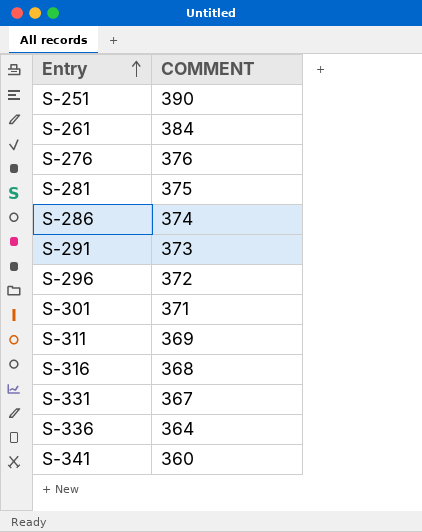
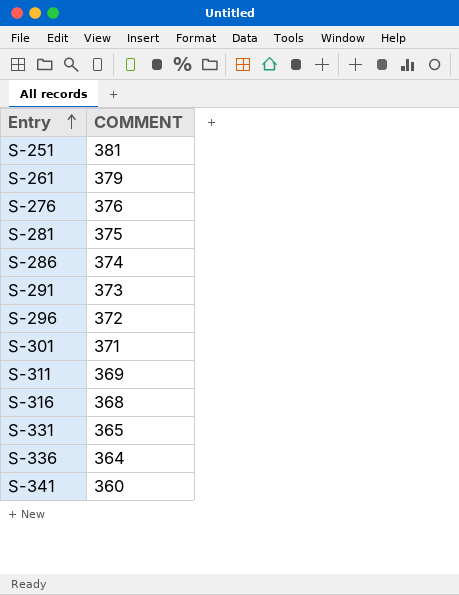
S-251 | COMMENT: 390 -> 381
S-261 | COMMENT: 384 -> 379
S-331 | COMMENT: 367 -> 365

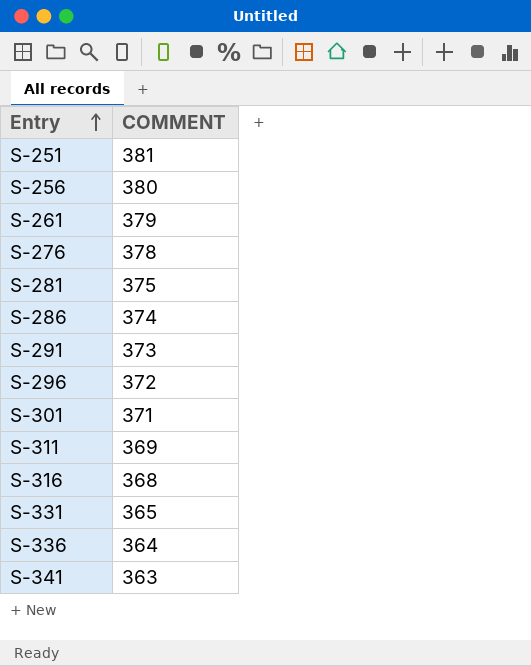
row S-256: none -> 380
S-276 | COMMENT: 376 -> 378
S-341 | COMMENT: 360 -> 363

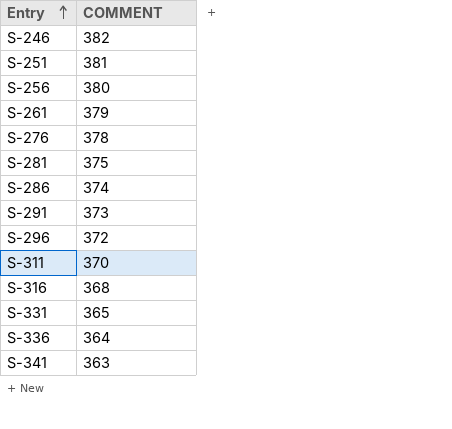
row S-301: 371 -> none
row S-246: none -> 382
S-311 | COMMENT: 369 -> 370

